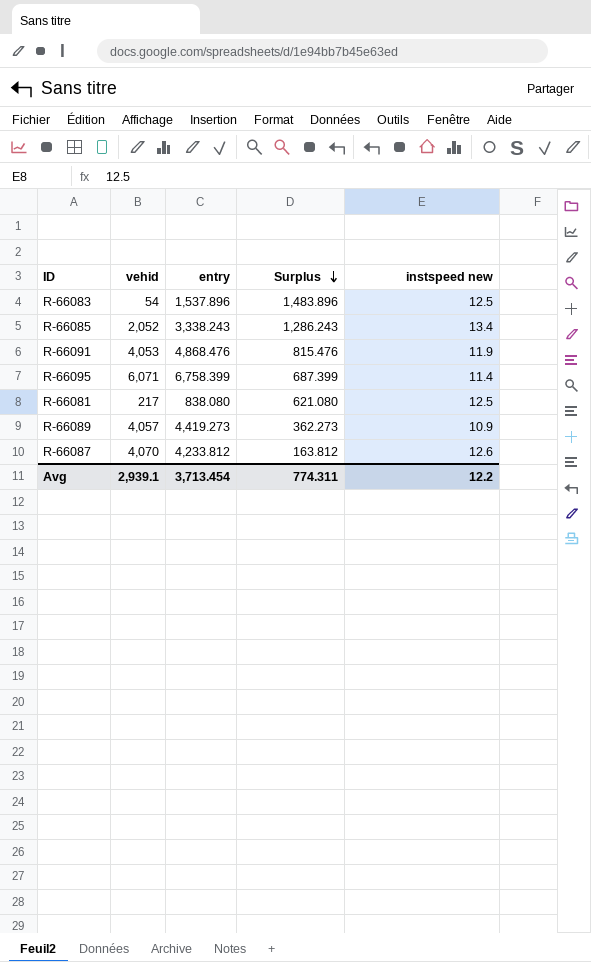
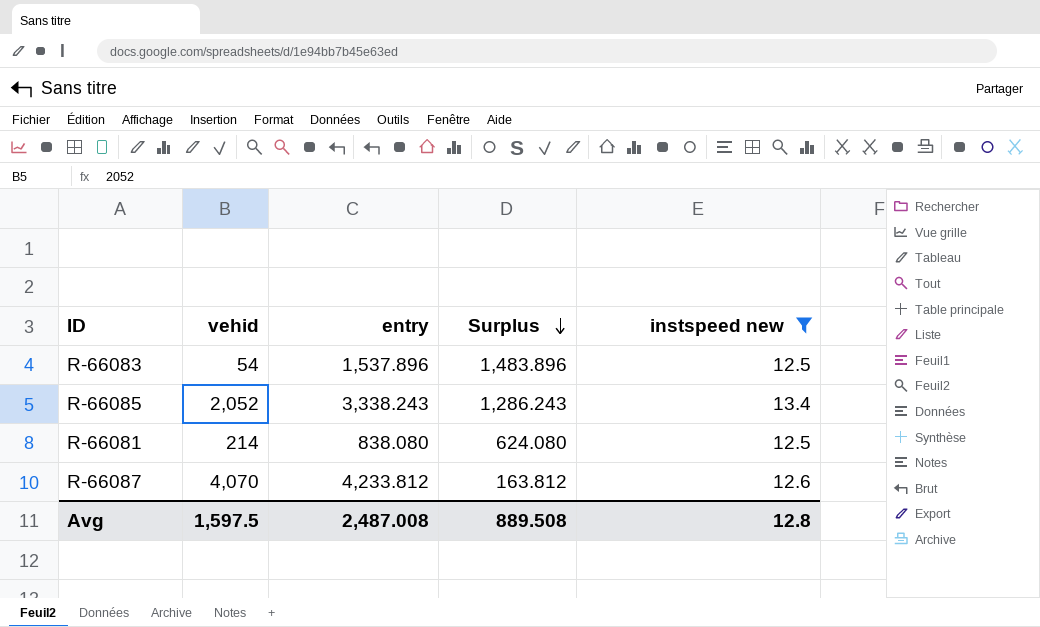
filter: none -> instspeed new >= 12.5
R-66081 | vehid: 217 -> 214
R-66081 | Surplus: 621.080 -> 624.080
Avg | vehid: 2,939.1 -> 1,597.5
Avg | entry: 3,713.454 -> 2,487.008
Avg | Surplus: 774.311 -> 889.508
Avg | instspeed new: 12.2 -> 12.8

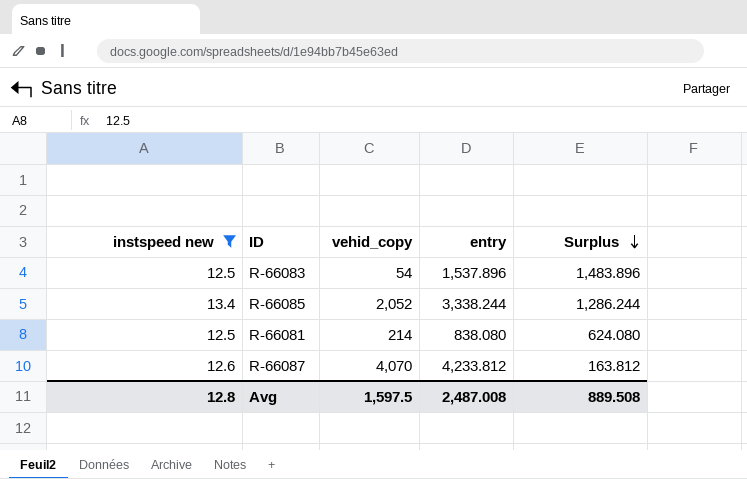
column instspeed new | position: 5 -> 1
column name: vehid -> vehid_copy
R-66085 | entry: 3,338.243 -> 3,338.244
R-66085 | Surplus: 1,286.243 -> 1,286.244

